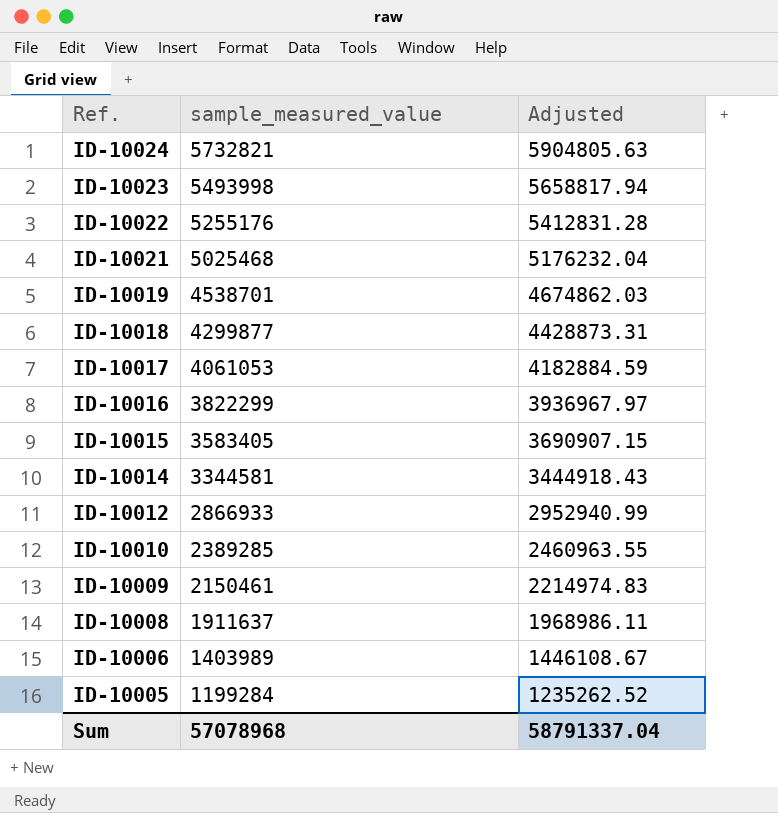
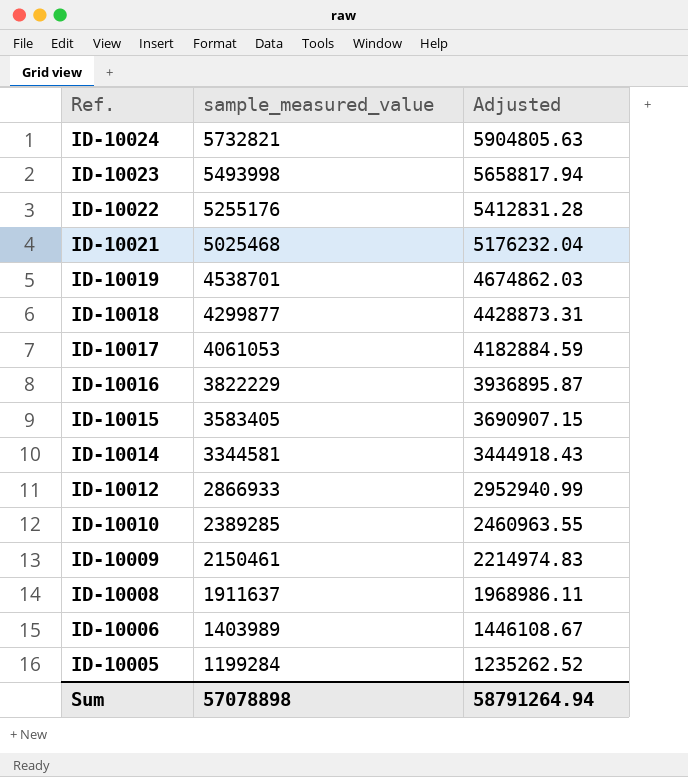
ID-10016 | sample_measured_value: 3822299 -> 3822229
ID-10016 | Adjusted: 3936967.97 -> 3936895.87
Sum | sample_measured_value: 57078968 -> 57078898
Sum | Adjusted: 58791337.04 -> 58791264.94

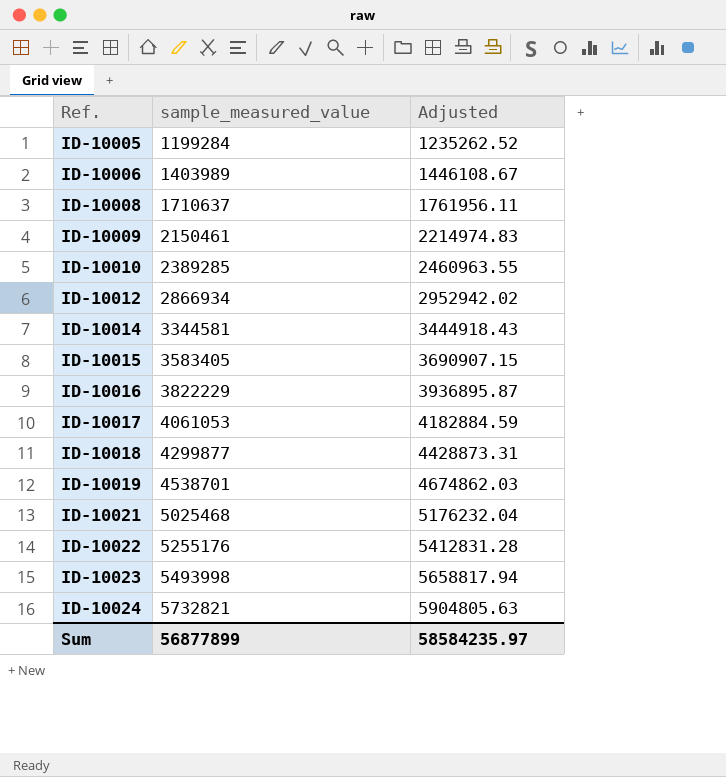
row order: Ref. descending -> Ref. ascending
ID-10008 | sample_measured_value: 1911637 -> 1710637
ID-10008 | Adjusted: 1968986.11 -> 1761956.11
ID-10012 | sample_measured_value: 2866933 -> 2866934
ID-10012 | Adjusted: 2952940.99 -> 2952942.02
Sum | sample_measured_value: 57078898 -> 56877899
Sum | Adjusted: 58791264.94 -> 58584235.97

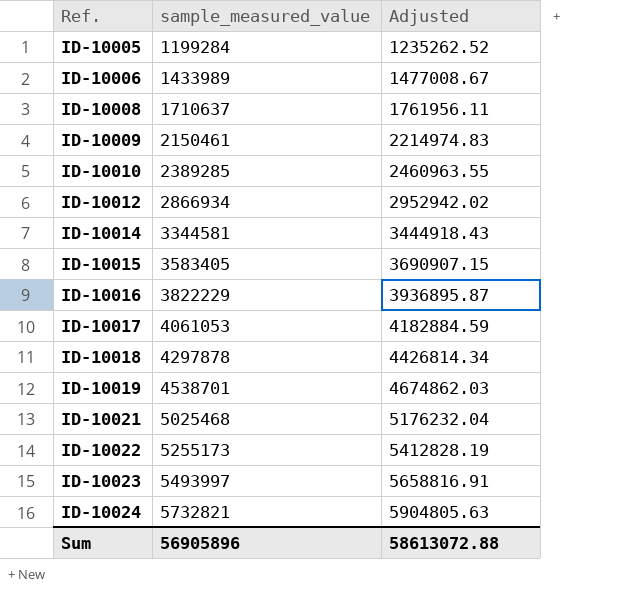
ID-10006 | sample_measured_value: 1403989 -> 1433989
ID-10006 | Adjusted: 1446108.67 -> 1477008.67
ID-10018 | sample_measured_value: 4299877 -> 4297878
ID-10018 | Adjusted: 4428873.31 -> 4426814.34
ID-10022 | sample_measured_value: 5255176 -> 5255173
ID-10022 | Adjusted: 5412831.28 -> 5412828.19
ID-10023 | sample_measured_value: 5493998 -> 5493997
ID-10023 | Adjusted: 5658817.94 -> 5658816.91
Sum | sample_measured_value: 56877899 -> 56905896
Sum | Adjusted: 58584235.97 -> 58613072.88

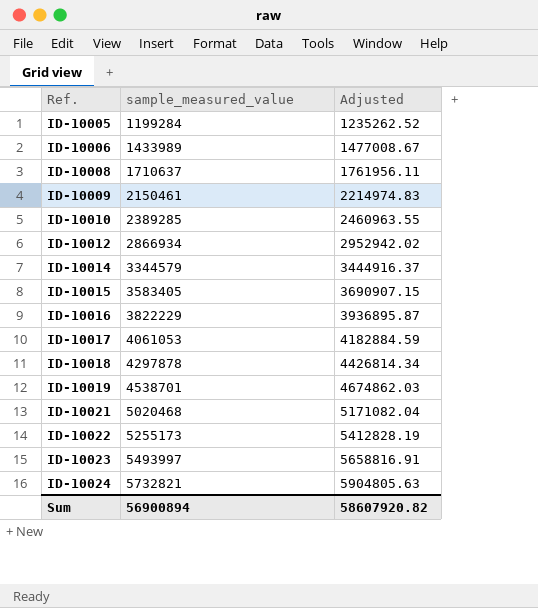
ID-10014 | sample_measured_value: 3344581 -> 3344579
ID-10014 | Adjusted: 3444918.43 -> 3444916.37
ID-10021 | sample_measured_value: 5025468 -> 5020468
ID-10021 | Adjusted: 5176232.04 -> 5171082.04
Sum | sample_measured_value: 56905896 -> 56900894
Sum | Adjusted: 58613072.88 -> 58607920.82

